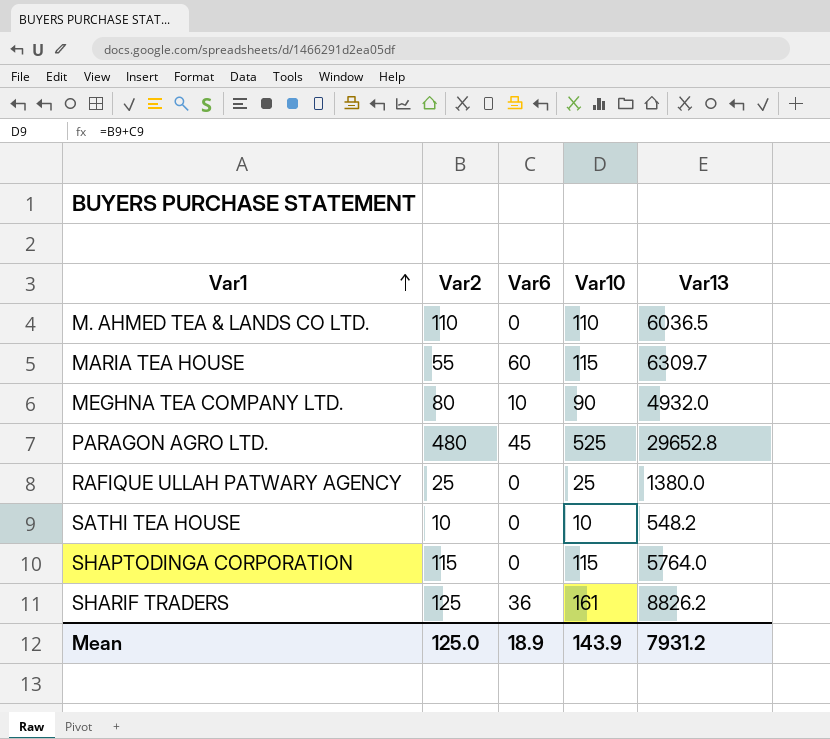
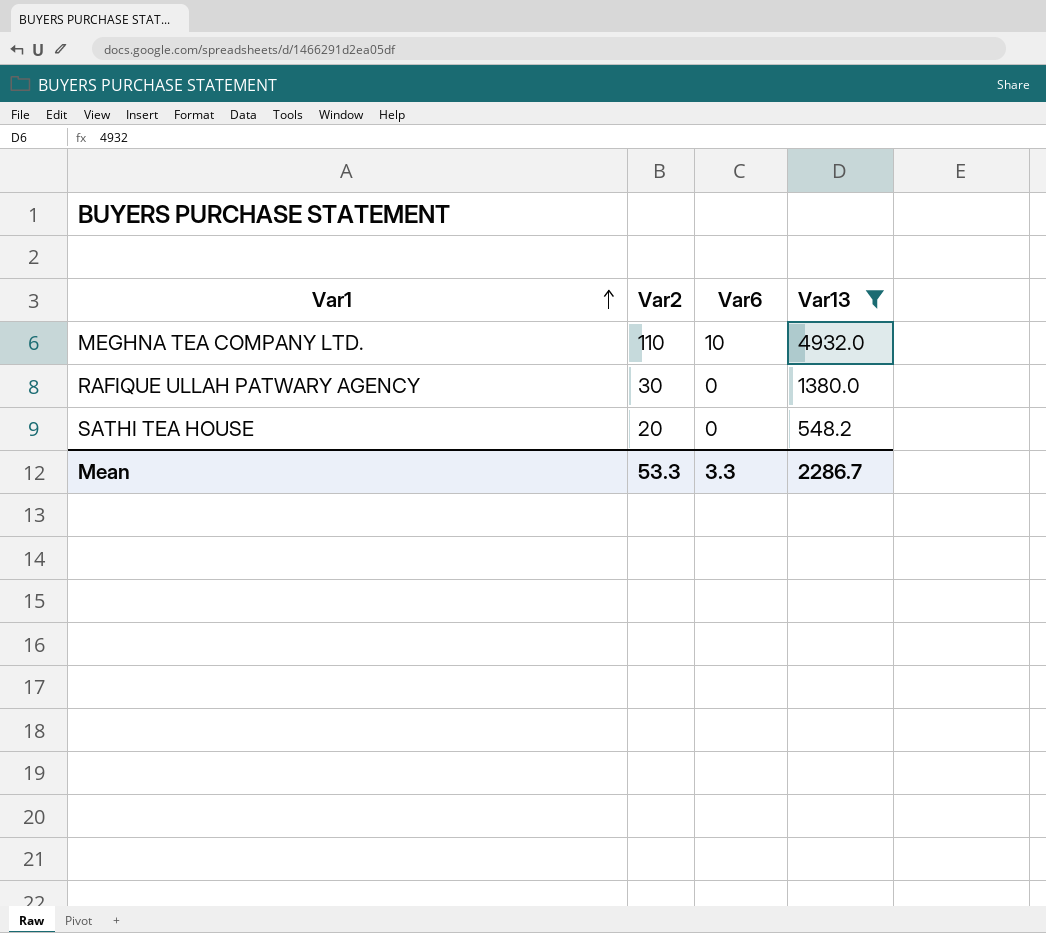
filter: none -> Var13 <= 4932.0
column Var10 | formula: [Var2] + [Var6] -> none
MEGHNA TEA COMPANY LTD. | Var2: 80 -> 110
RAFIQUE ULLAH PATWARY AGENCY | Var2: 25 -> 30
SATHI TEA HOUSE | Var2: 10 -> 20
Mean | Var2: 125.0 -> 53.3
Mean | Var6: 18.9 -> 3.3
Mean | Var13: 7931.2 -> 2286.7

